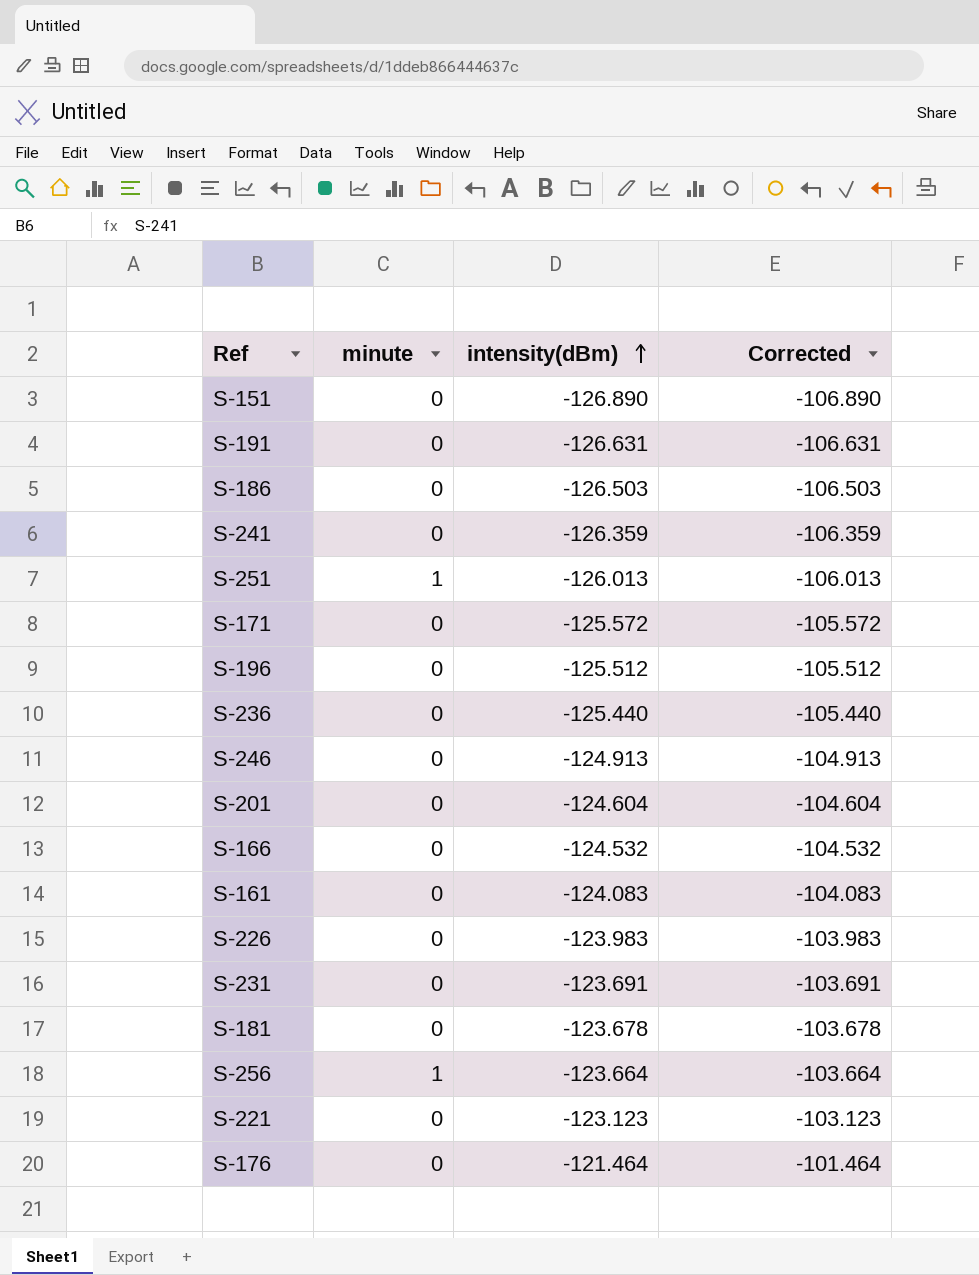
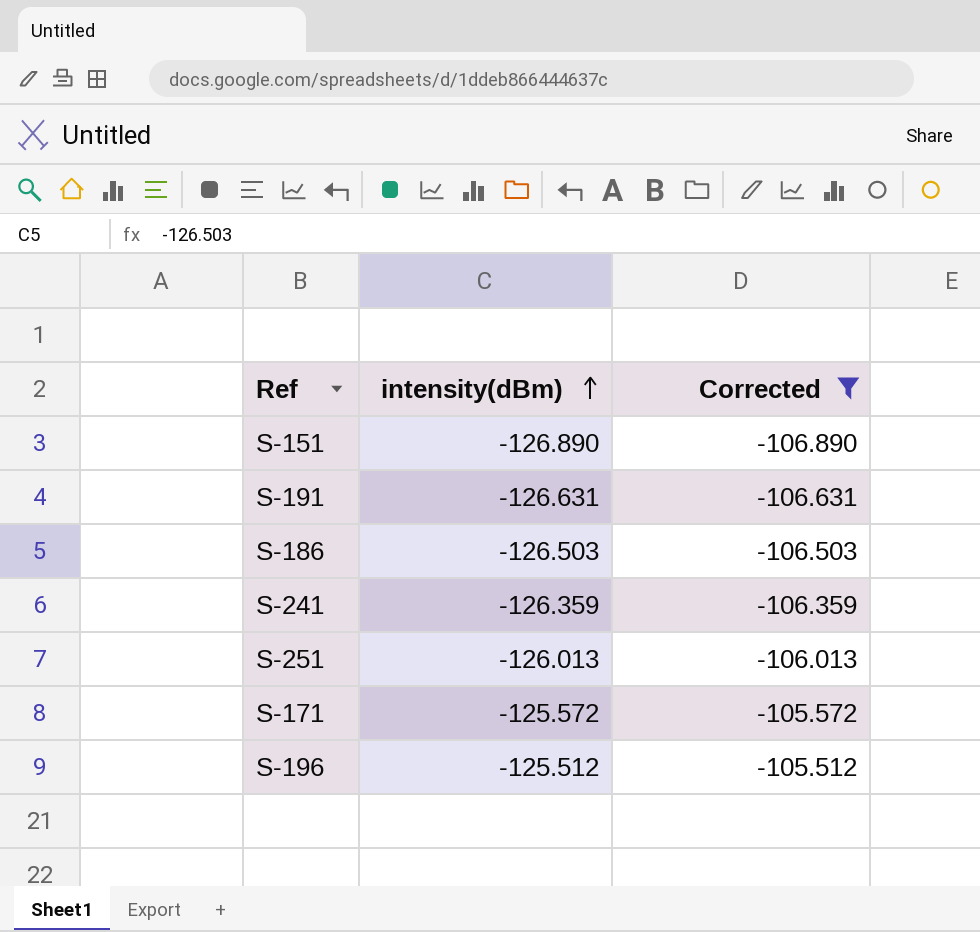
filter: none -> Corrected <= -105.512
column minute | position: 2 -> none

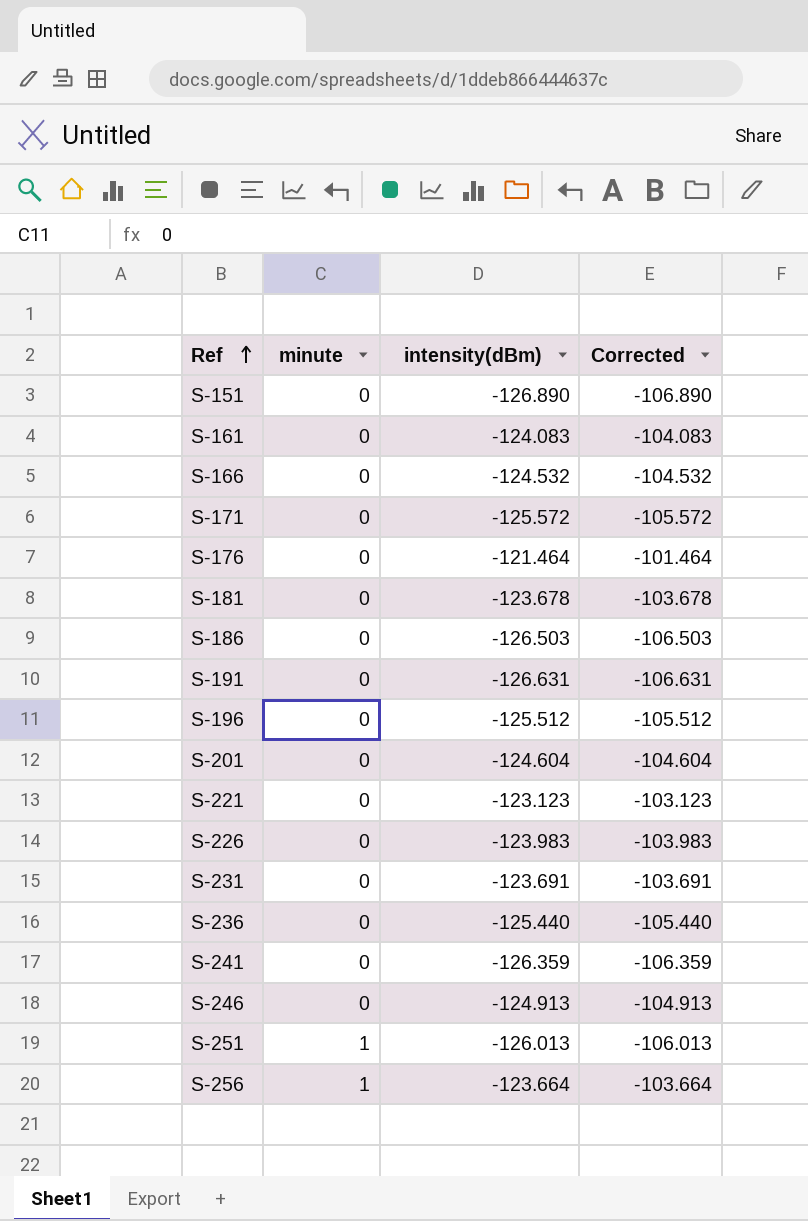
filter: Corrected <= -105.512 -> none
row order: intensity(dBm) ascending -> Ref ascending
column minute | position: none -> 2

